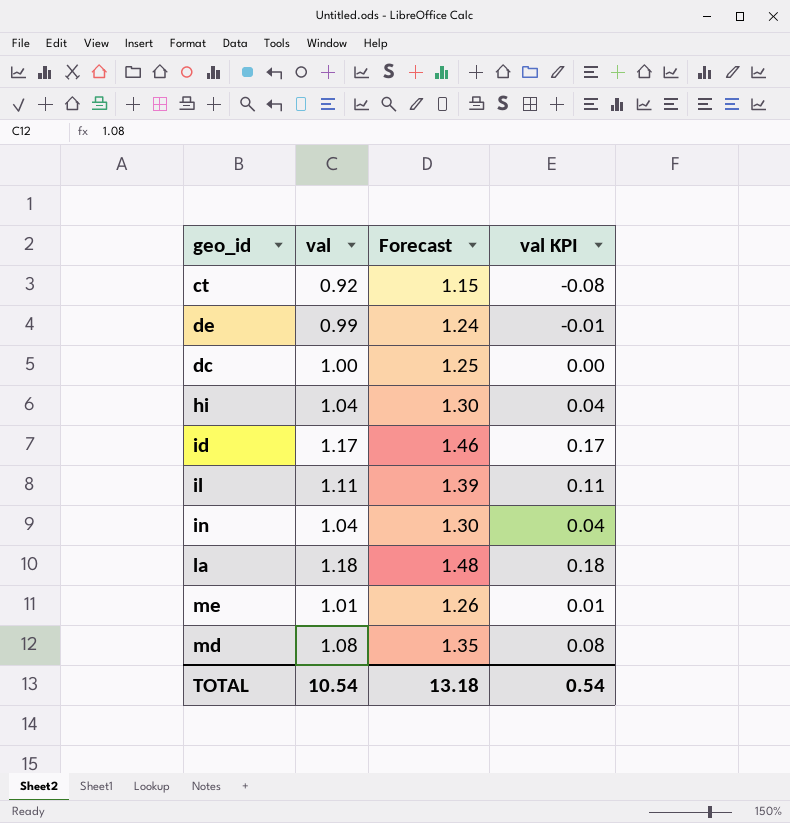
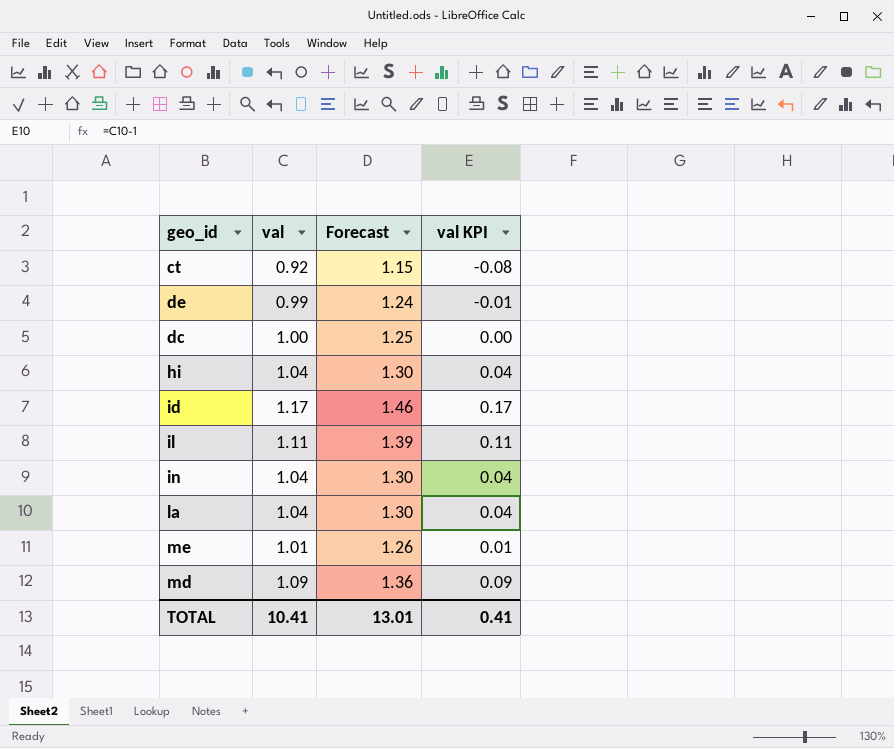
la | val: 1.18 -> 1.04
la | Forecast: 1.48 -> 1.30
la | val KPI: 0.18 -> 0.04
md | val: 1.08 -> 1.09
md | Forecast: 1.35 -> 1.36
md | val KPI: 0.08 -> 0.09
TOTAL | val: 10.54 -> 10.41
TOTAL | Forecast: 13.18 -> 13.01
TOTAL | val KPI: 0.54 -> 0.41

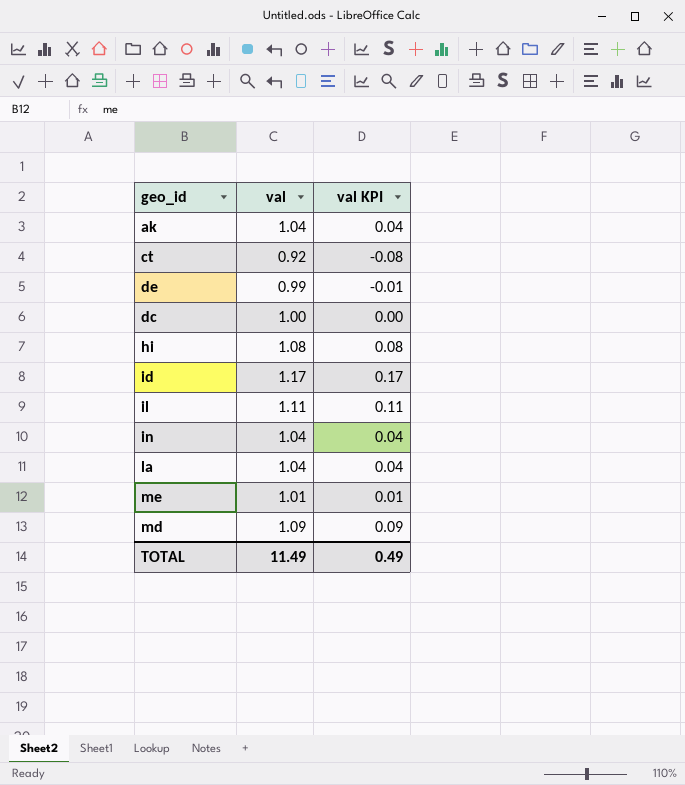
column Forecast | formula: [val] * 1.25 -> none
row ak: none -> 1.04 | 0.04
hi | val: 1.04 -> 1.08
hi | val KPI: 0.04 -> 0.08
TOTAL | val: 10.41 -> 11.49
TOTAL | val KPI: 0.41 -> 0.49

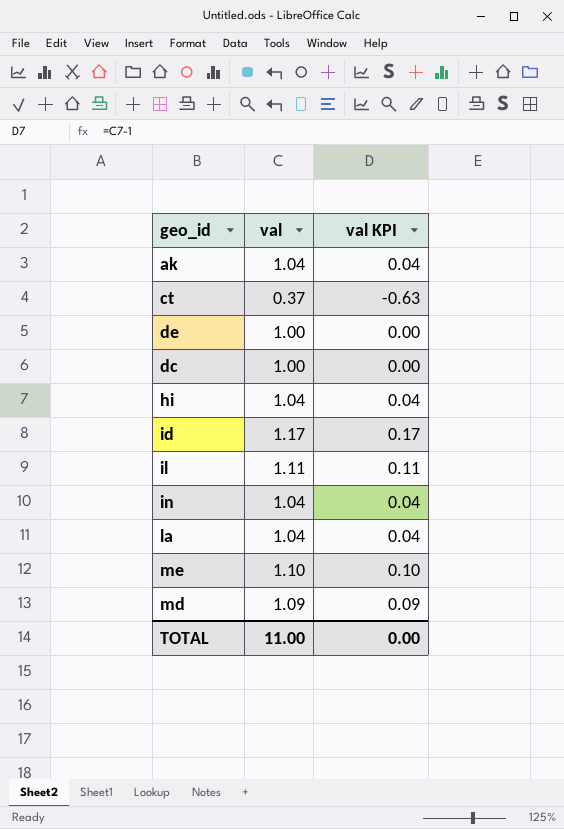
ct | val: 0.92 -> 0.37
ct | val KPI: -0.08 -> -0.63
de | val: 0.99 -> 1.00
de | val KPI: -0.01 -> 0.00
hi | val: 1.08 -> 1.04
hi | val KPI: 0.08 -> 0.04
me | val: 1.01 -> 1.10
me | val KPI: 0.01 -> 0.10
TOTAL | val: 11.49 -> 11.00
TOTAL | val KPI: 0.49 -> 0.00

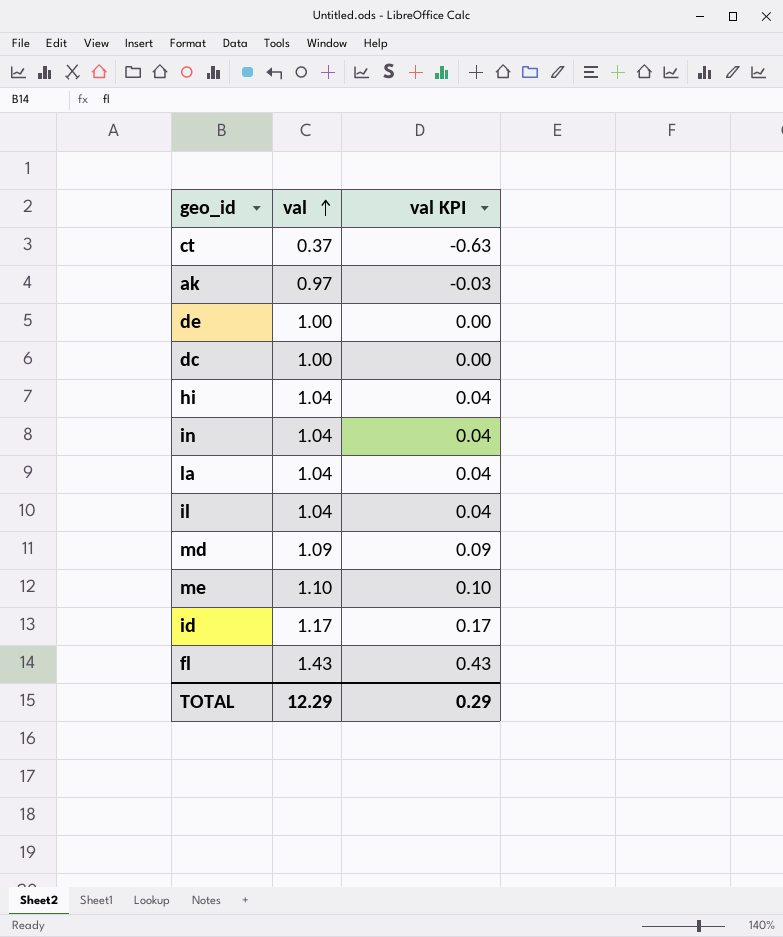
row order: none -> val ascending
ak | val: 1.04 -> 0.97
ak | val KPI: 0.04 -> -0.03
il | val: 1.11 -> 1.04
il | val KPI: 0.11 -> 0.04
row fl: none -> 1.43 | 0.43
TOTAL | val: 11.00 -> 12.29
TOTAL | val KPI: 0.00 -> 0.29

